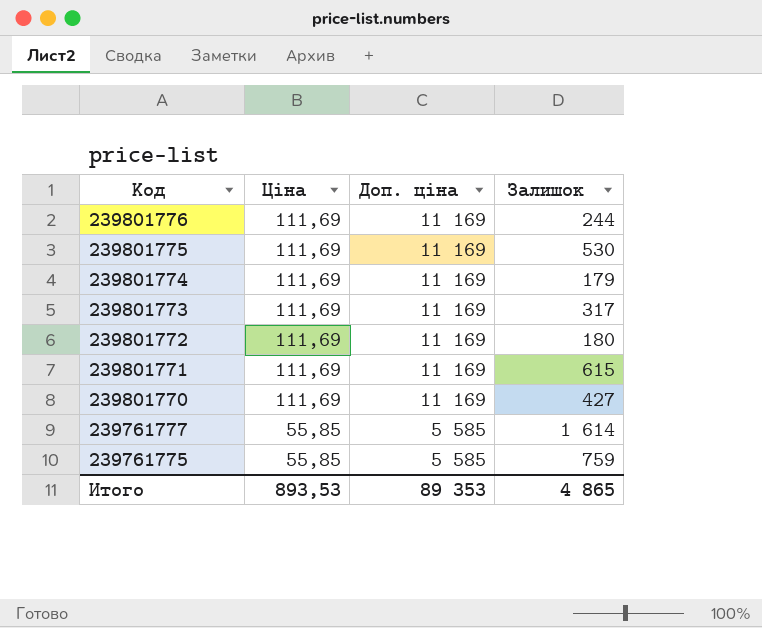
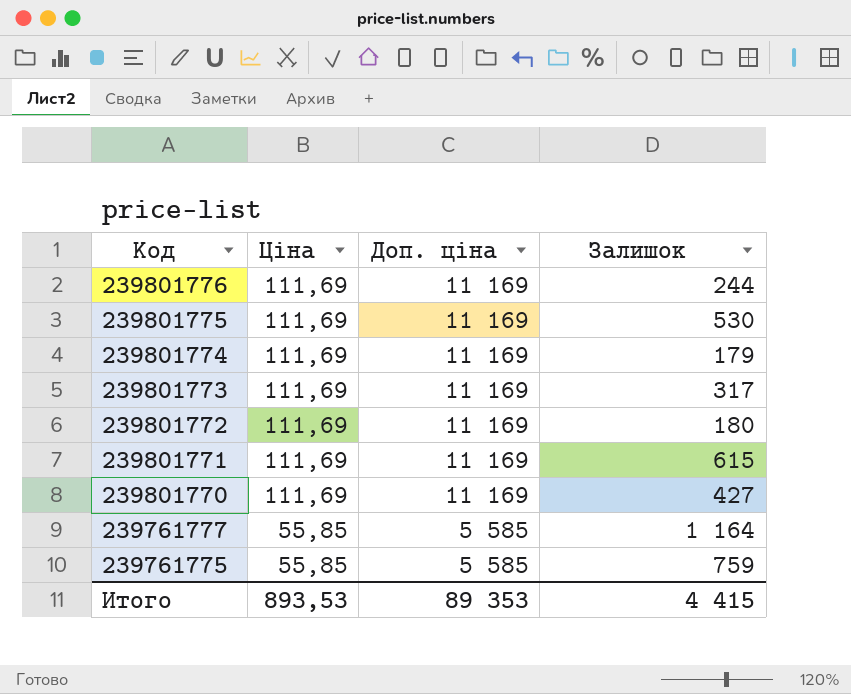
239761777 | Залишок: 1 614 -> 1 164
Итого | Залишок: 4 865 -> 4 415

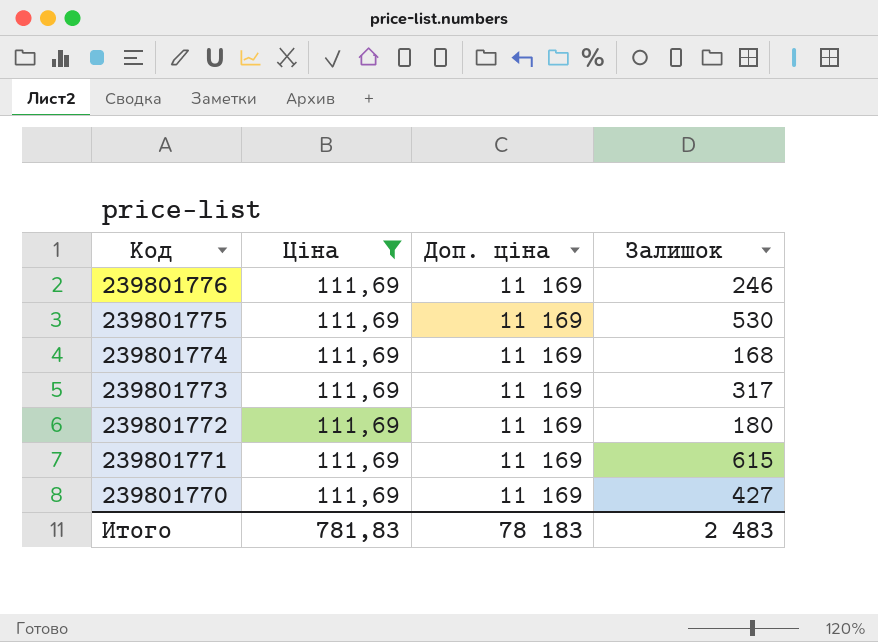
filter: none -> Ціна = 111,69
239801776 | Залишок: 244 -> 246
239801774 | Залишок: 179 -> 168
Итого | Ціна: 893,53 -> 781,83
Итого | Доп. ціна: 89 353 -> 78 183
Итого | Залишок: 4 415 -> 2 483

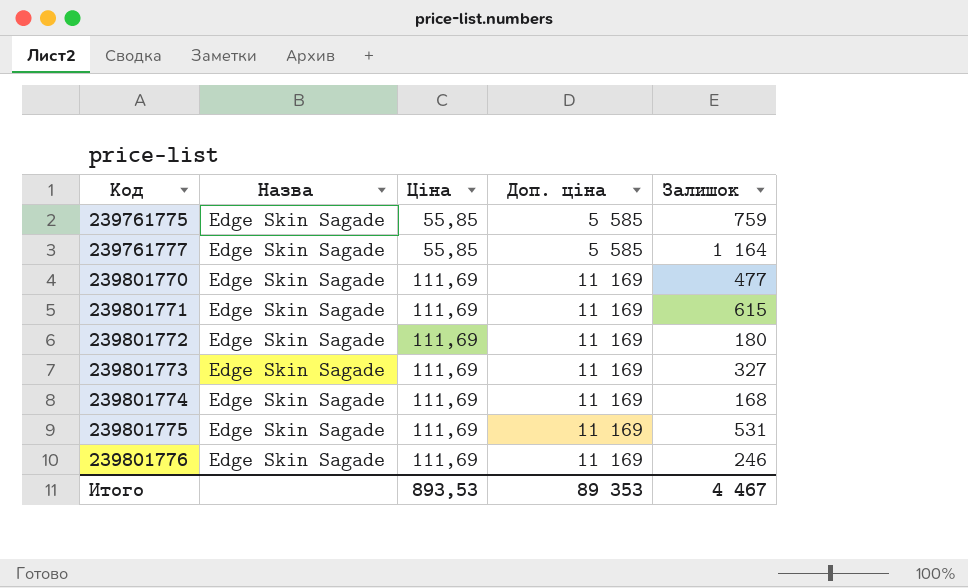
filter: Ціна = 111,69 -> none
row order: Код descending -> Код ascending
column Назва | position: none -> 2
239801770 | Залишок: 427 -> 477
239801773 | Залишок: 317 -> 327
239801775 | Залишок: 530 -> 531
Итого | Ціна: 781,83 -> 893,53
Итого | Доп. ціна: 78 183 -> 89 353
Итого | Залишок: 2 483 -> 4 467

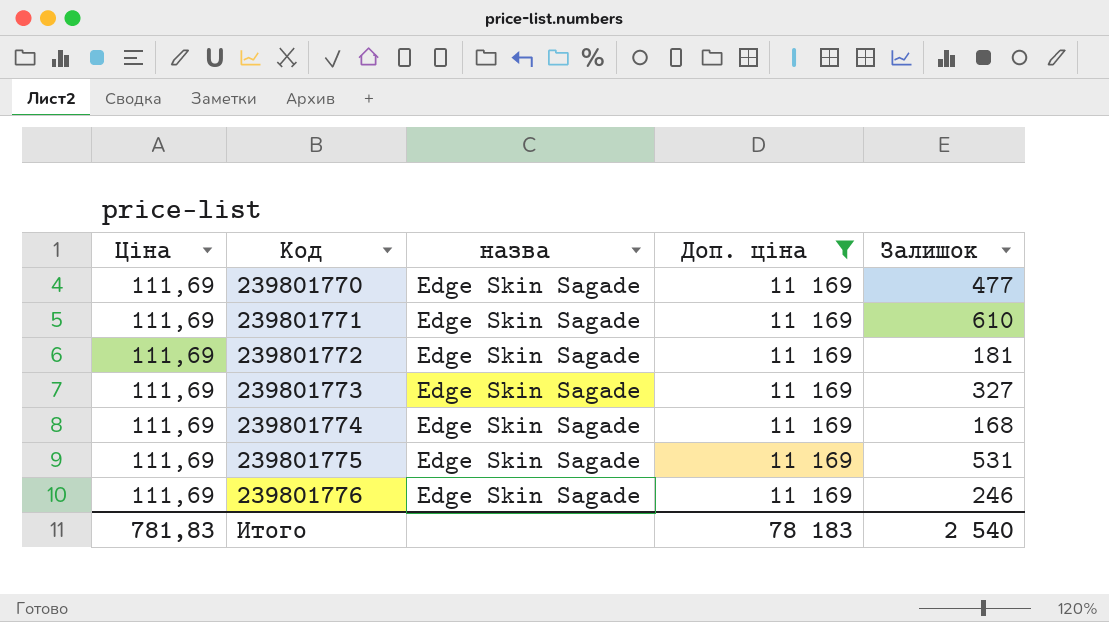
filter: none -> Доп. ціна = 11 169
column Ціна | position: 3 -> 1
column name: Назва -> назва
239801771 | Залишок: 615 -> 610
239801772 | Залишок: 180 -> 181
Итого | Ціна: 893,53 -> 781,83
Итого | Доп. ціна: 89 353 -> 78 183
Итого | Залишок: 4 467 -> 2 540

